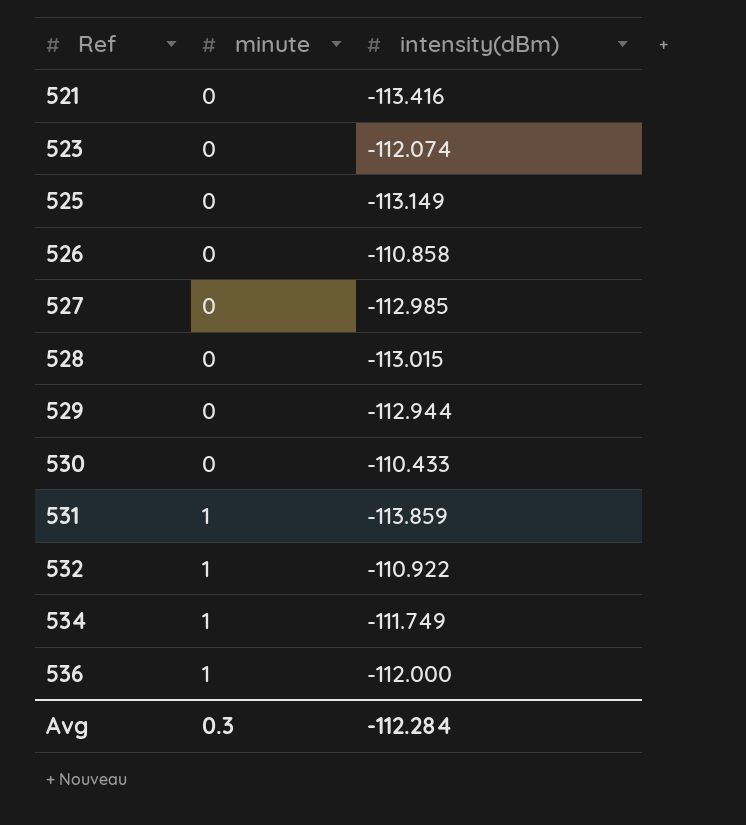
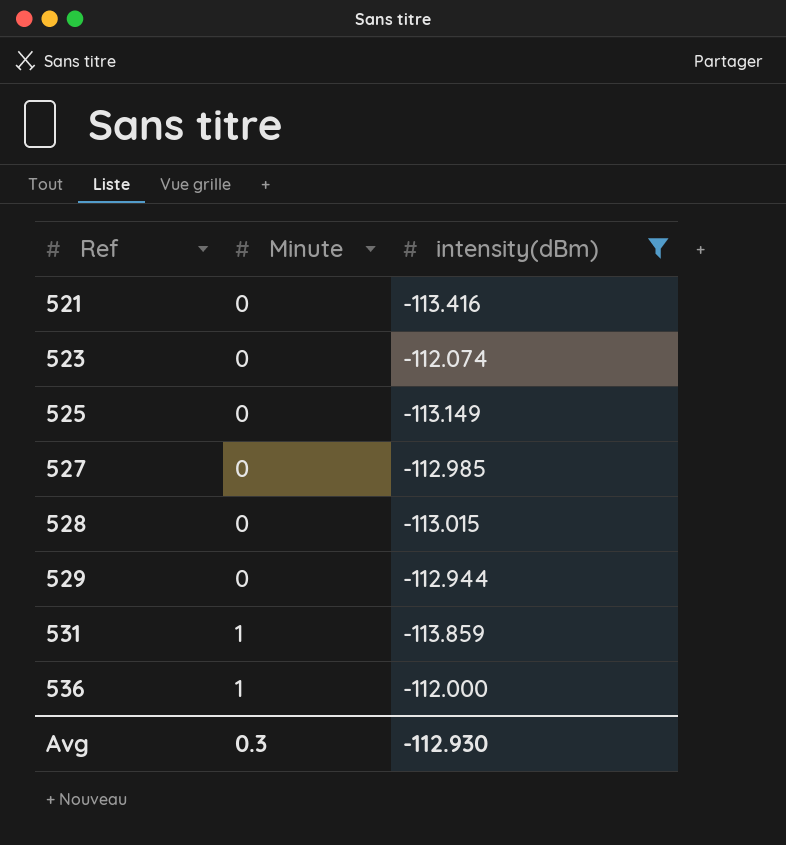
filter: none -> intensity(dBm) <= -112.000
column name: minute -> Minute
Avg | intensity(dBm): -112.284 -> -112.930

